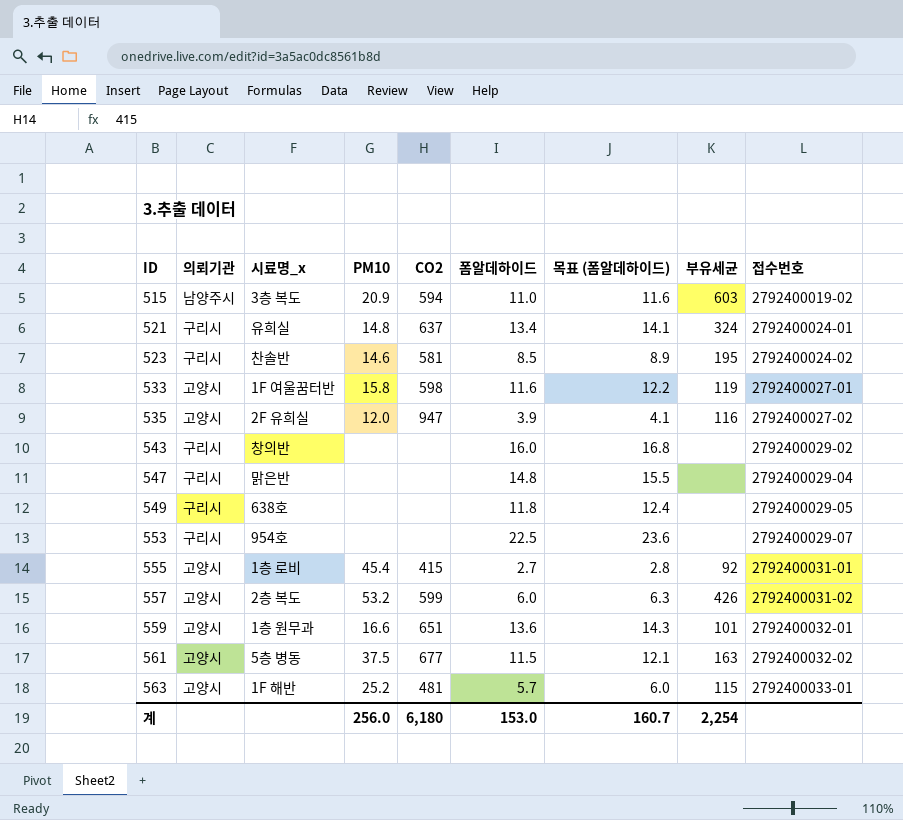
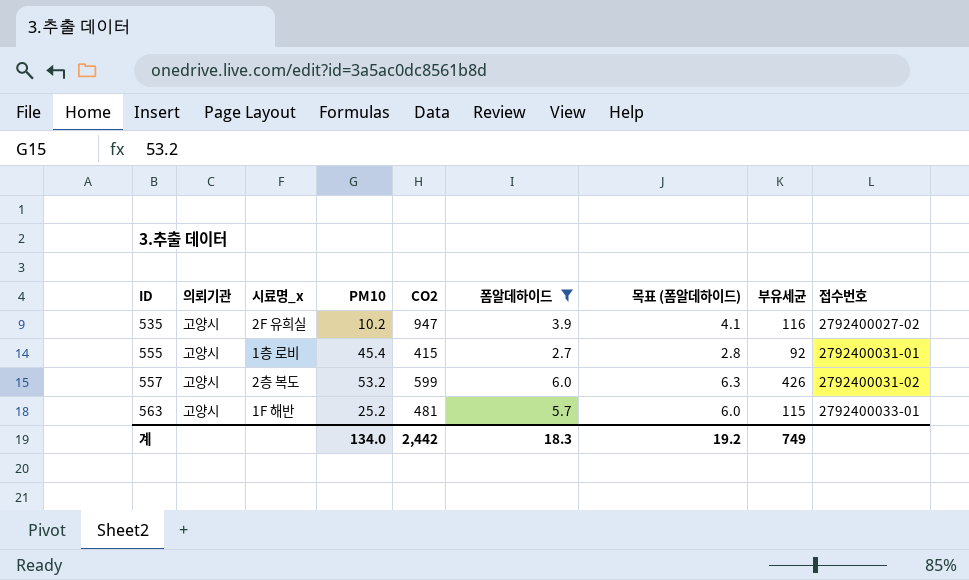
filter: none -> 폼알데하이드 <= 6.0
535 | PM10: 12.0 -> 10.2
계 | PM10: 256.0 -> 134.0
계 | CO2: 6,180 -> 2,442
계 | 폼알데하이드: 153.0 -> 18.3
계 | 목표 (폼알데하이드): 160.7 -> 19.2
계 | 부유세균: 2,254 -> 749

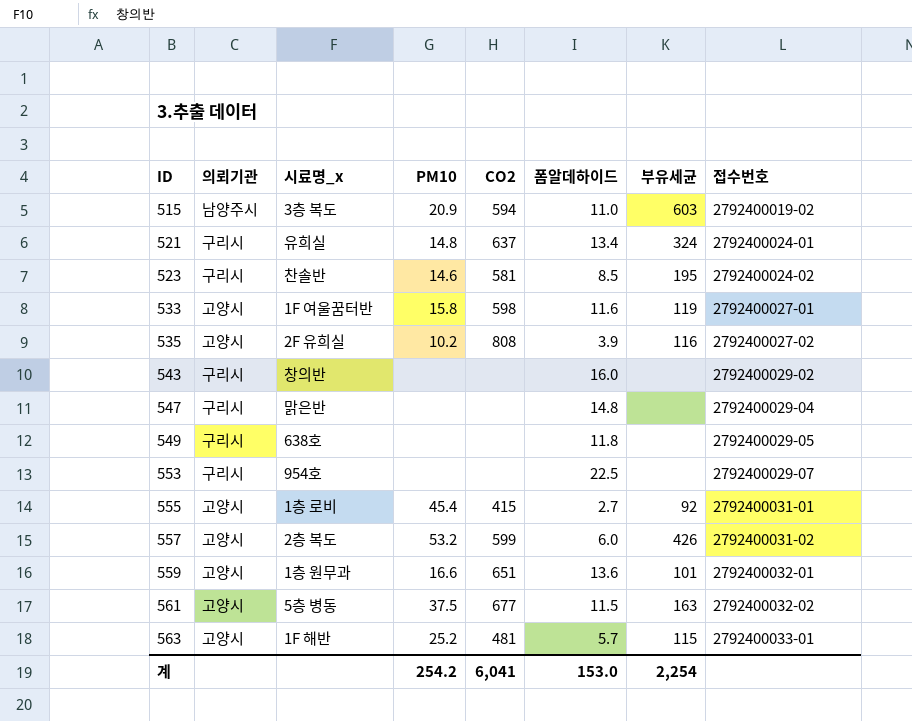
filter: 폼알데하이드 <= 6.0 -> none
column 목표 (폼알데하이드) | formula: [폼알데하이드] * 1.05 -> none
535 | CO2: 947 -> 808
계 | PM10: 134.0 -> 254.2
계 | CO2: 2,442 -> 6,041
계 | 폼알데하이드: 18.3 -> 153.0
계 | 부유세균: 749 -> 2,254

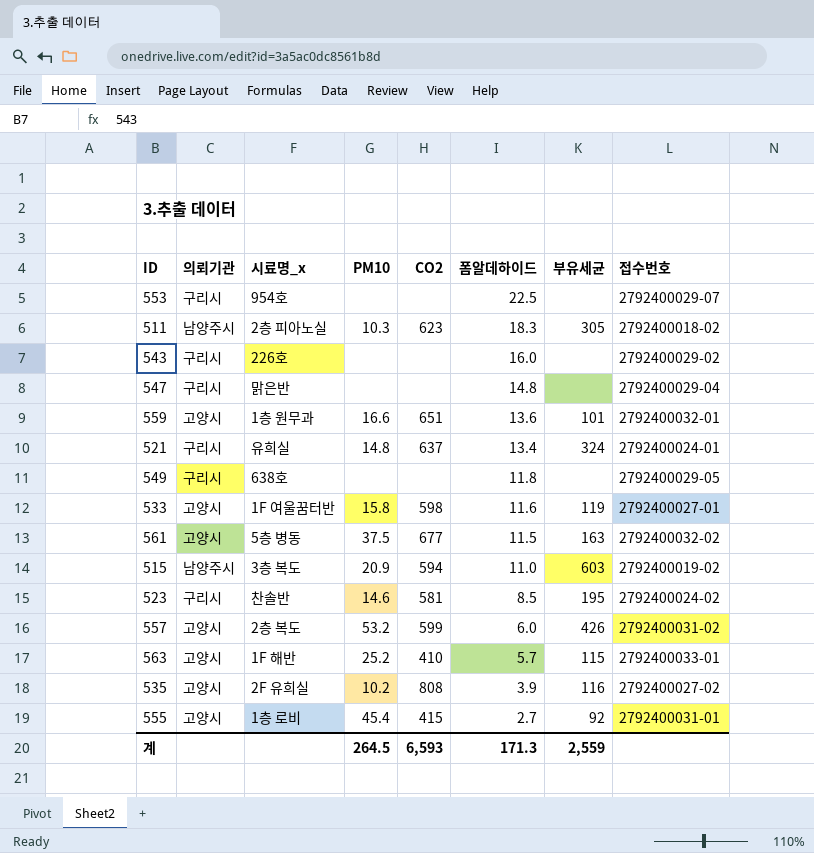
row order: ID ascending -> 폼알데하이드 descending
row 511: none -> 남양주시 | 2층 피아노실 | 10.3 | 623 | 18.3 | 305 | 2792400018-02
543 | 시료명_x: 창의반 -> 226호
563 | CO2: 481 -> 410
계 | PM10: 254.2 -> 264.5
계 | CO2: 6,041 -> 6,593
계 | 폼알데하이드: 153.0 -> 171.3
계 | 부유세균: 2,254 -> 2,559

